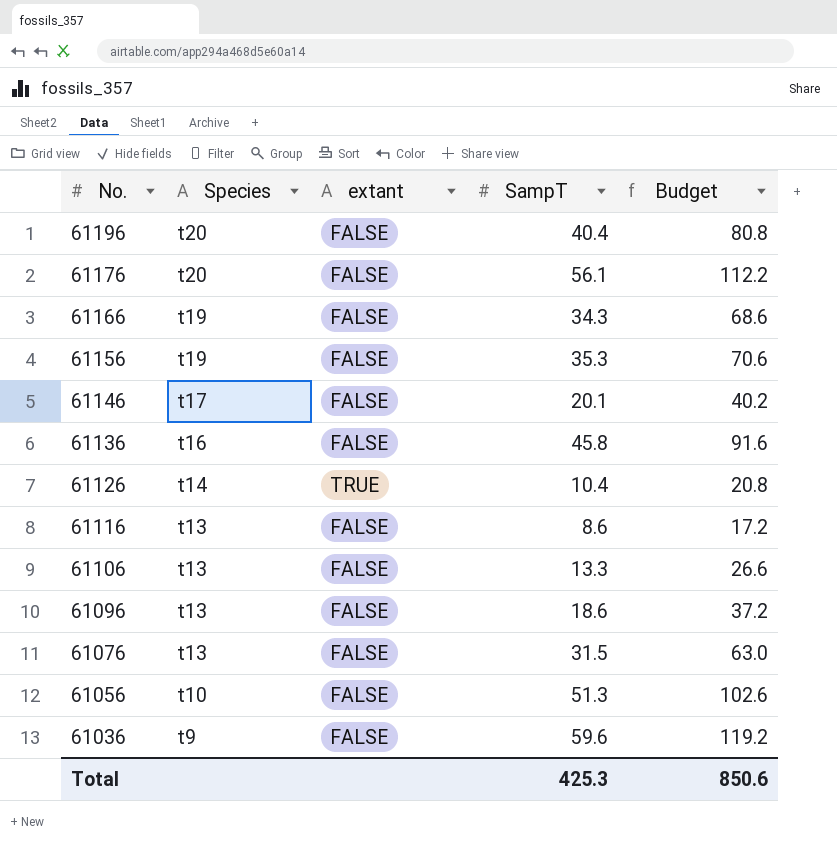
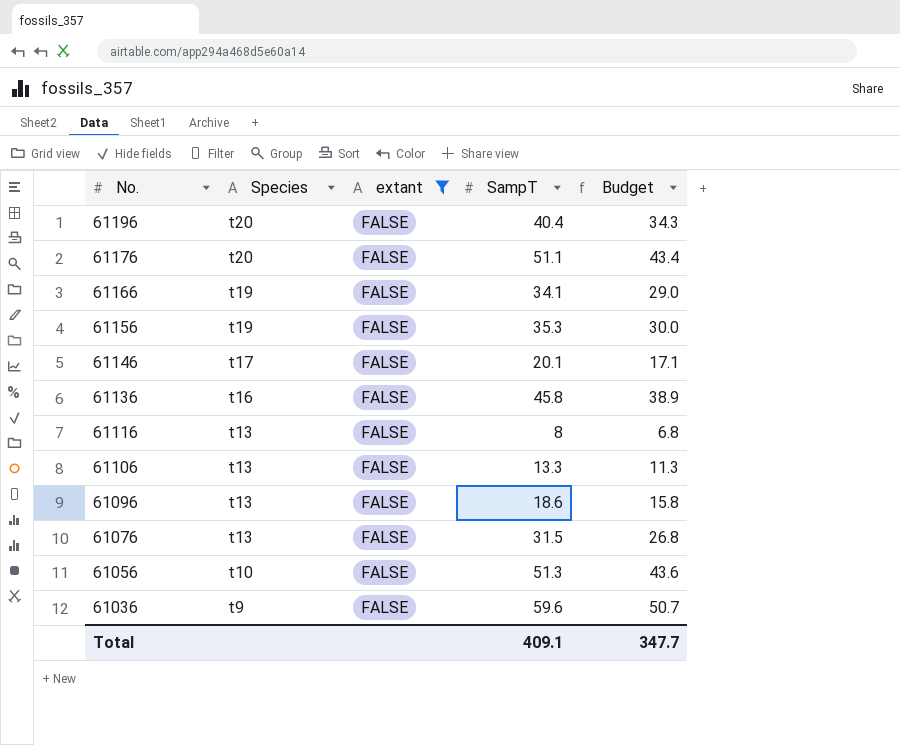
filter: none -> extant = FALSE
column Budget | formula: [SampT] * 2 -> [SampT] * 0.85
61176 | SampT: 56.1 -> 51.1
61166 | SampT: 34.3 -> 34.1
61116 | SampT: 8.6 -> 8
Total | SampT: 425.3 -> 409.1
Total | Budget: 850.6 -> 347.7

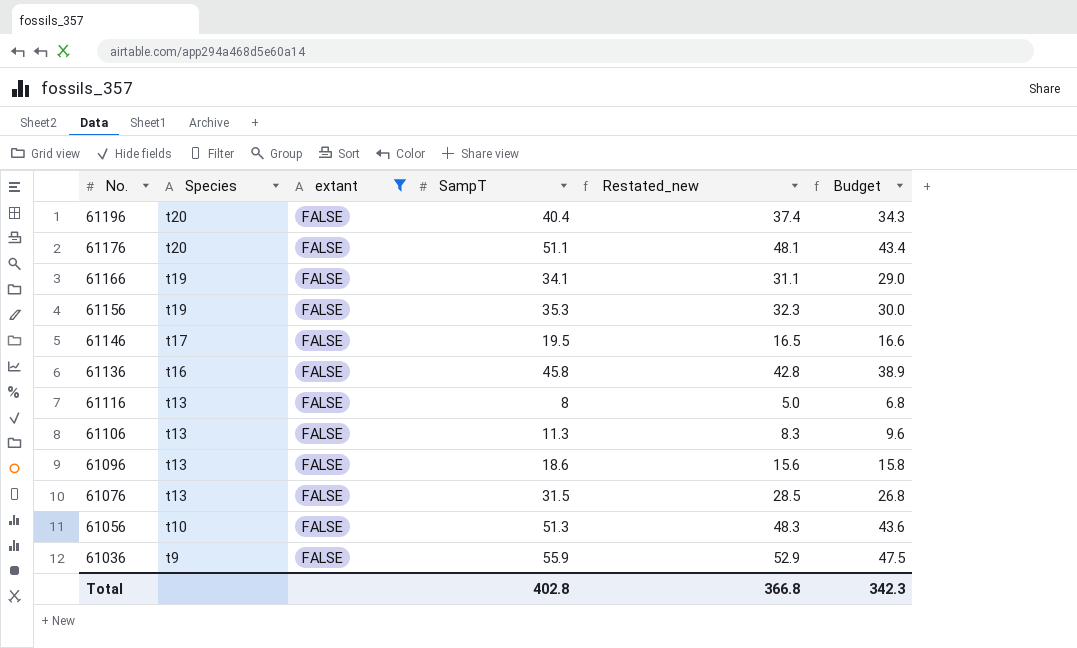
column Restated_new | formula: none -> [SampT] - 3
61146 | SampT: 20.1 -> 19.5
61146 | Budget: 17.1 -> 16.6
61106 | SampT: 13.3 -> 11.3
61106 | Budget: 11.3 -> 9.6
61036 | SampT: 59.6 -> 55.9
61036 | Budget: 50.7 -> 47.5
Total | SampT: 409.1 -> 402.8
Total | Budget: 347.7 -> 342.3

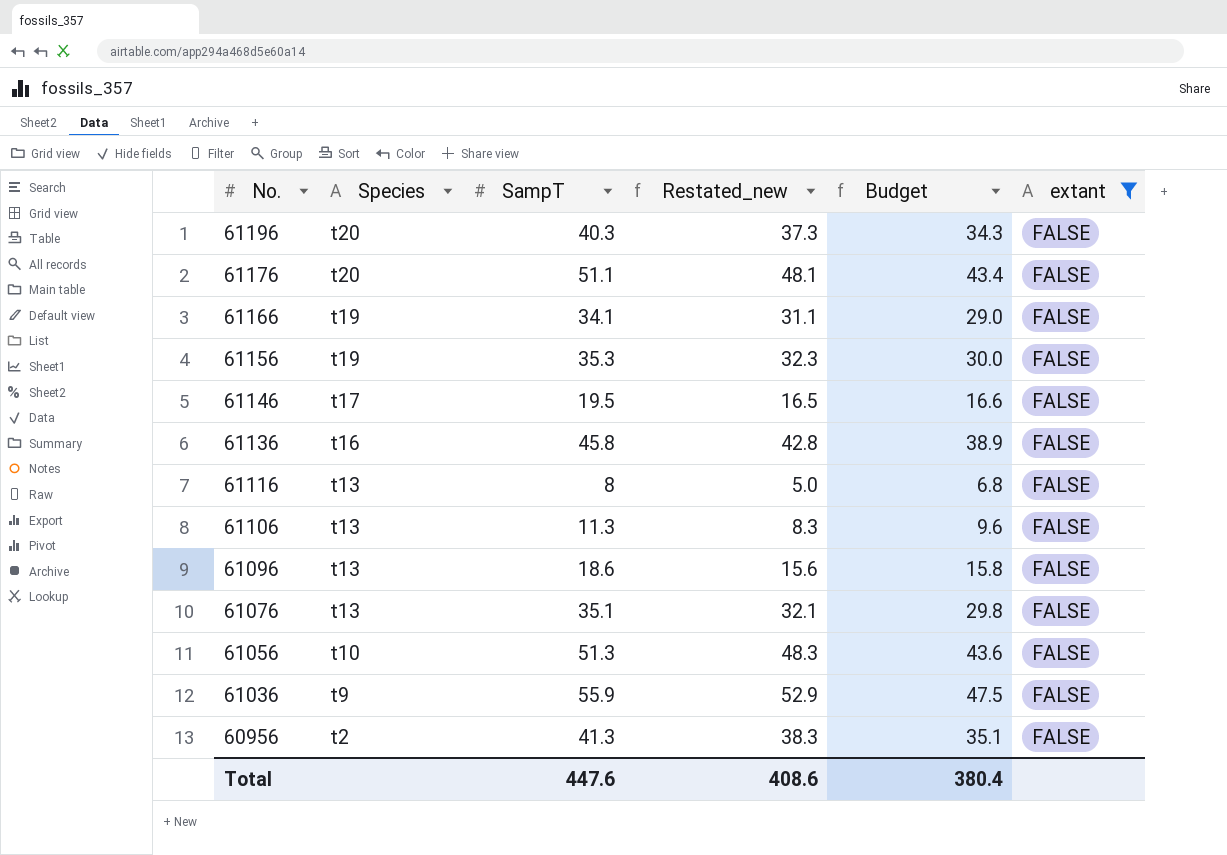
column extant | position: 3 -> 6
61196 | SampT: 40.4 -> 40.3
61196 | Restated_new: 37.4 -> 37.3
61076 | SampT: 31.5 -> 35.1
61076 | Restated_new: 28.5 -> 32.1
61076 | Budget: 26.8 -> 29.8
row 60956: none -> t2 | 41.3 | 38.3 | 35.1 | FALSE
Total | SampT: 402.8 -> 447.6
Total | Restated_new: 366.8 -> 408.6
Total | Budget: 342.3 -> 380.4

